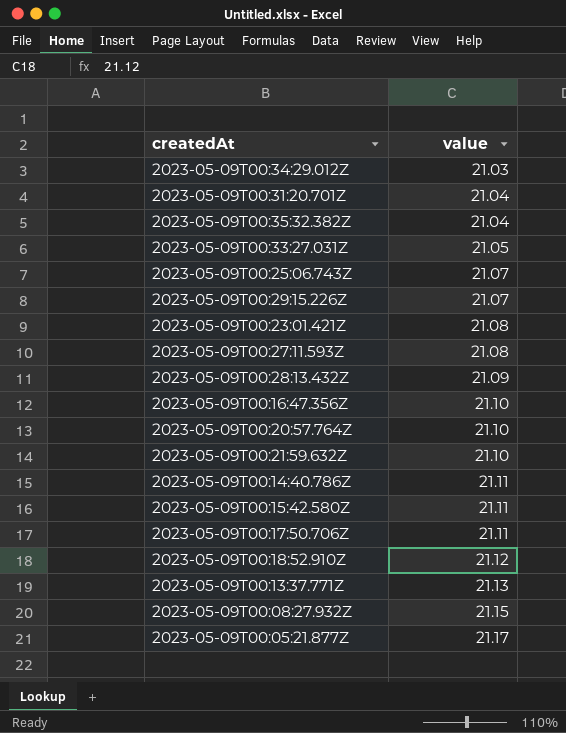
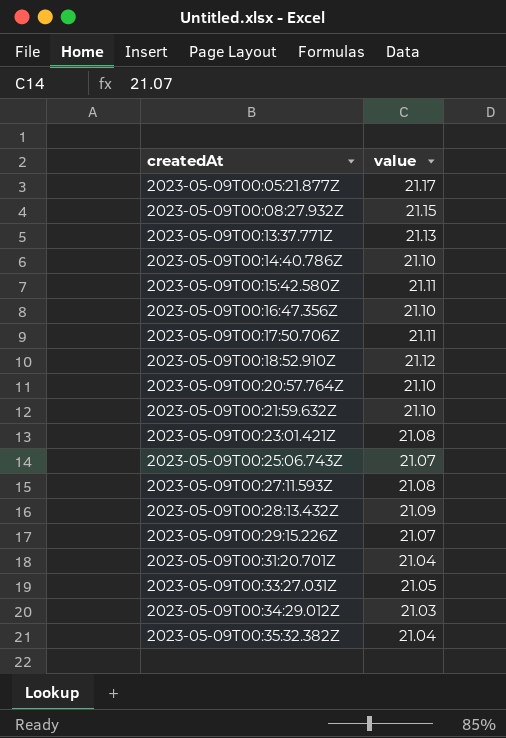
row order: value ascending -> createdAt ascending
2023-05-09T00:14:40.786Z | value: 21.11 -> 21.10

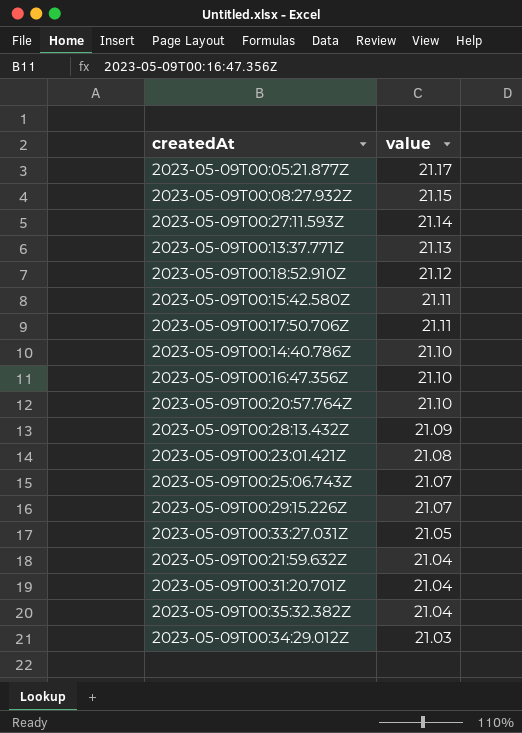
row order: createdAt ascending -> value descending
2023-05-09T00:27:11.593Z | value: 21.08 -> 21.14
2023-05-09T00:21:59.632Z | value: 21.10 -> 21.04

